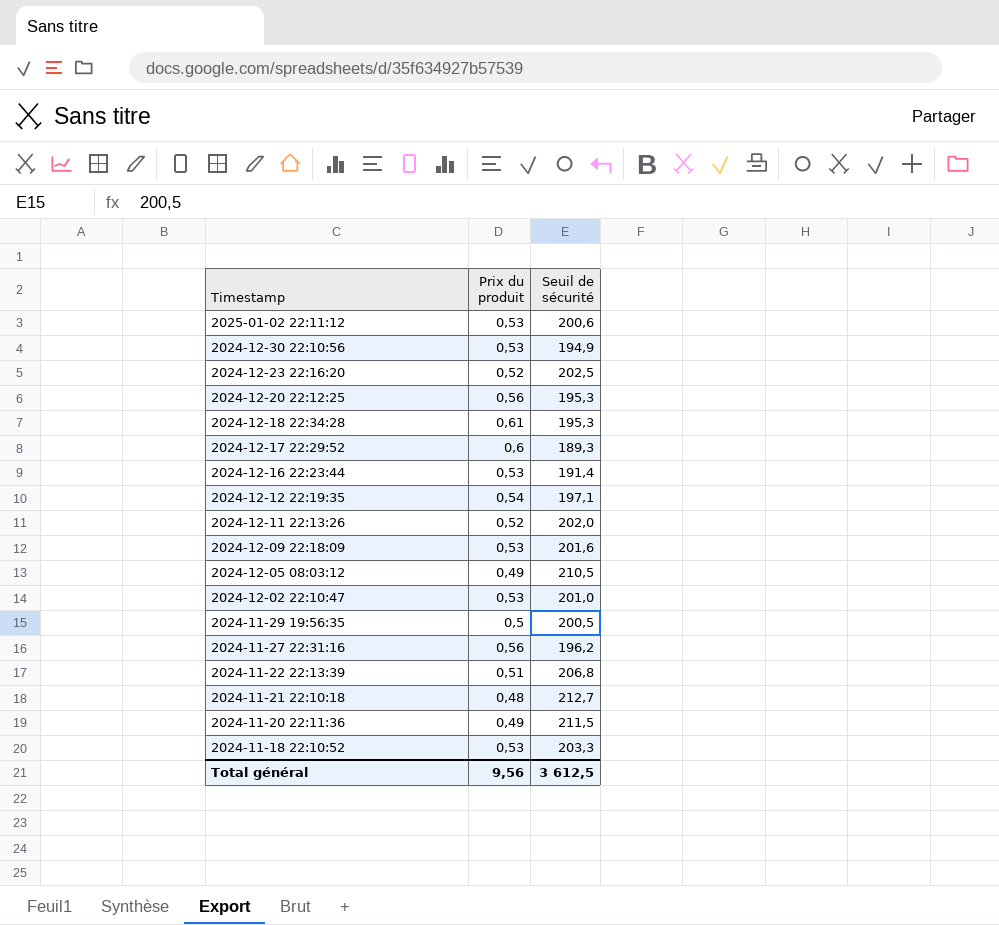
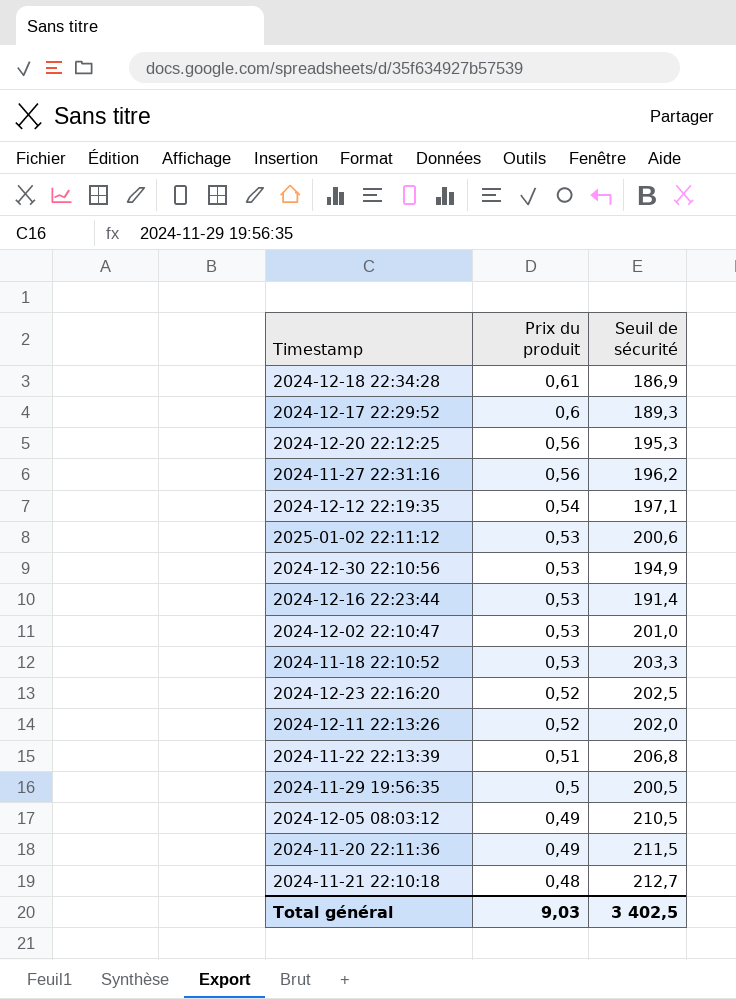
row order: Timestamp descending -> Prix du produit descending
row 2024-12-09 22:18:09: 0,53 | 201,6 -> none
2024-12-18 22:34:28 | Seuil de sécurité: 195,3 -> 186,9
Total général | Prix du produit: 9,56 -> 9,03
Total général | Seuil de sécurité: 3 612,5 -> 3 402,5

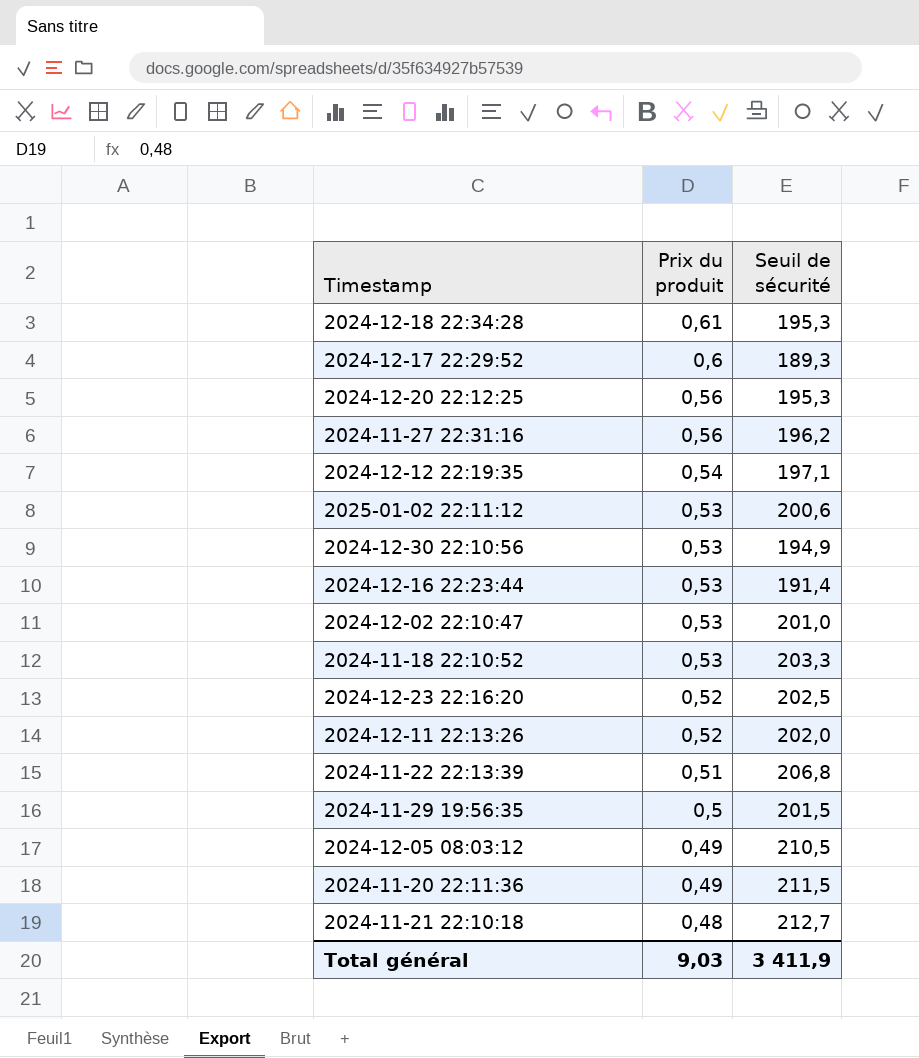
2024-12-18 22:34:28 | Seuil de sécurité: 186,9 -> 195,3
2024-11-29 19:56:35 | Seuil de sécurité: 200,5 -> 201,5
Total général | Seuil de sécurité: 3 402,5 -> 3 411,9

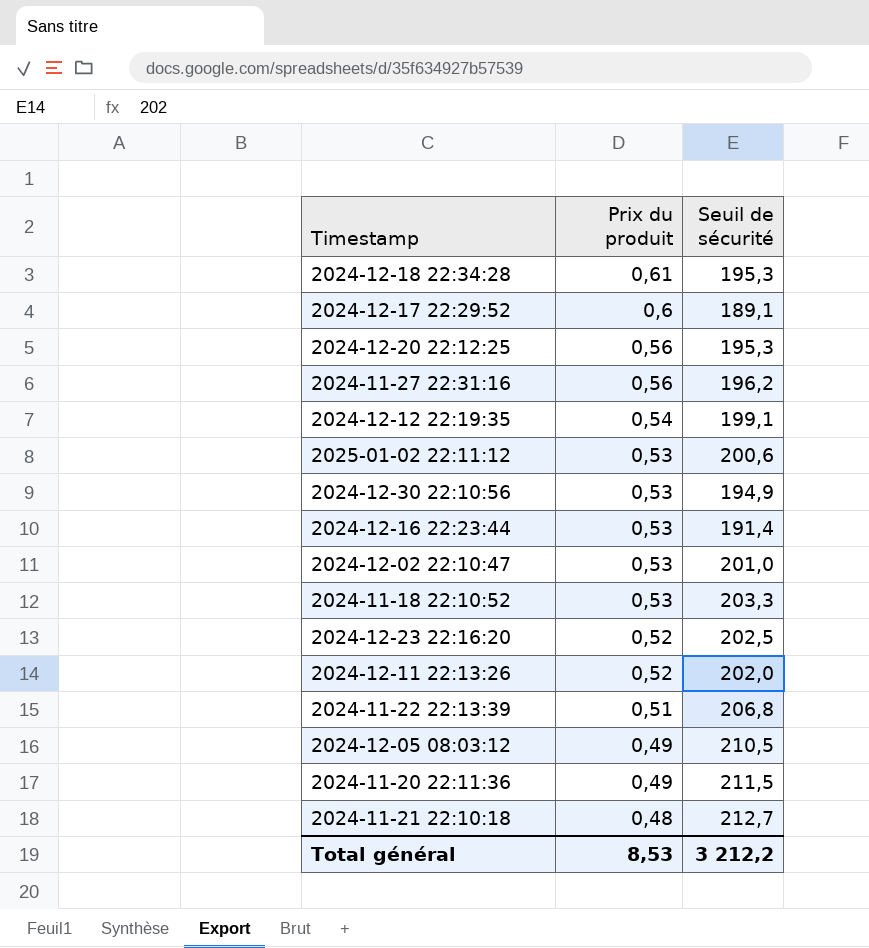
row 2024-11-29 19:56:35: 0,5 | 201,5 -> none
2024-12-17 22:29:52 | Seuil de sécurité: 189,3 -> 189,1
2024-12-12 22:19:35 | Seuil de sécurité: 197,1 -> 199,1
Total général | Prix du produit: 9,03 -> 8,53
Total général | Seuil de sécurité: 3 411,9 -> 3 212,2

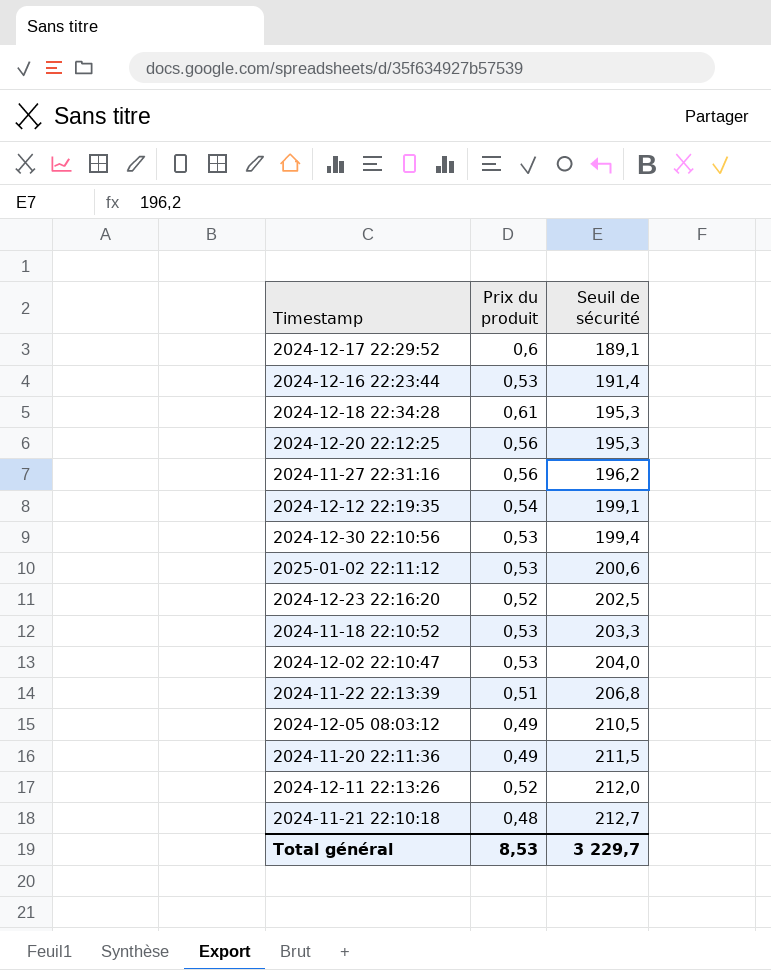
row order: Prix du produit descending -> Seuil de sécurité ascending
2024-12-30 22:10:56 | Seuil de sécurité: 194,9 -> 199,4
2024-12-02 22:10:47 | Seuil de sécurité: 201,0 -> 204,0
2024-12-11 22:13:26 | Seuil de sécurité: 202,0 -> 212,0
Total général | Seuil de sécurité: 3 212,2 -> 3 229,7

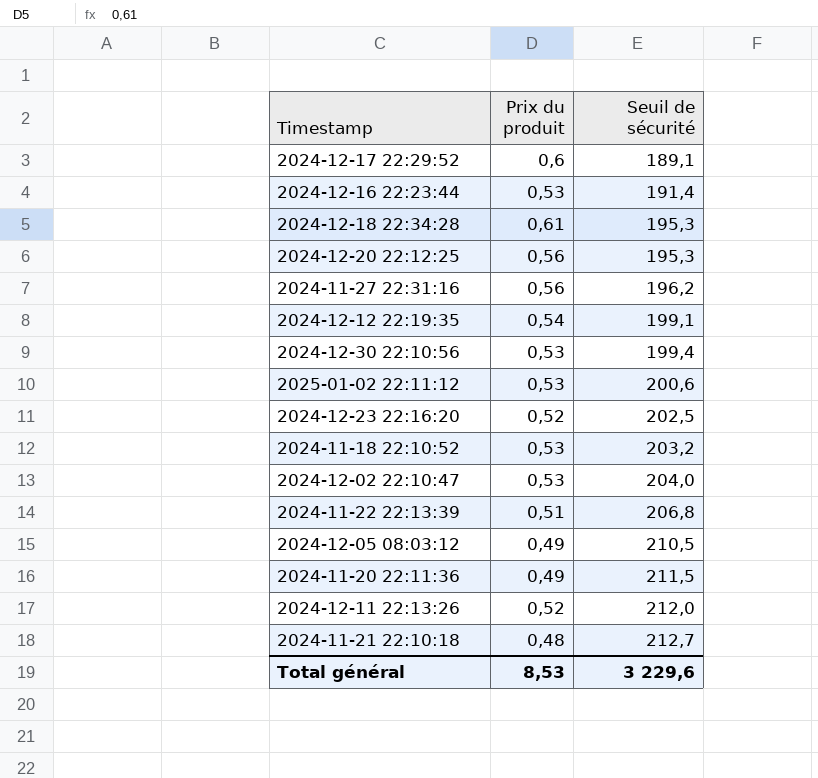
2024-11-18 22:10:52 | Seuil de sécurité: 203,3 -> 203,2
Total général | Seuil de sécurité: 3 229,7 -> 3 229,6

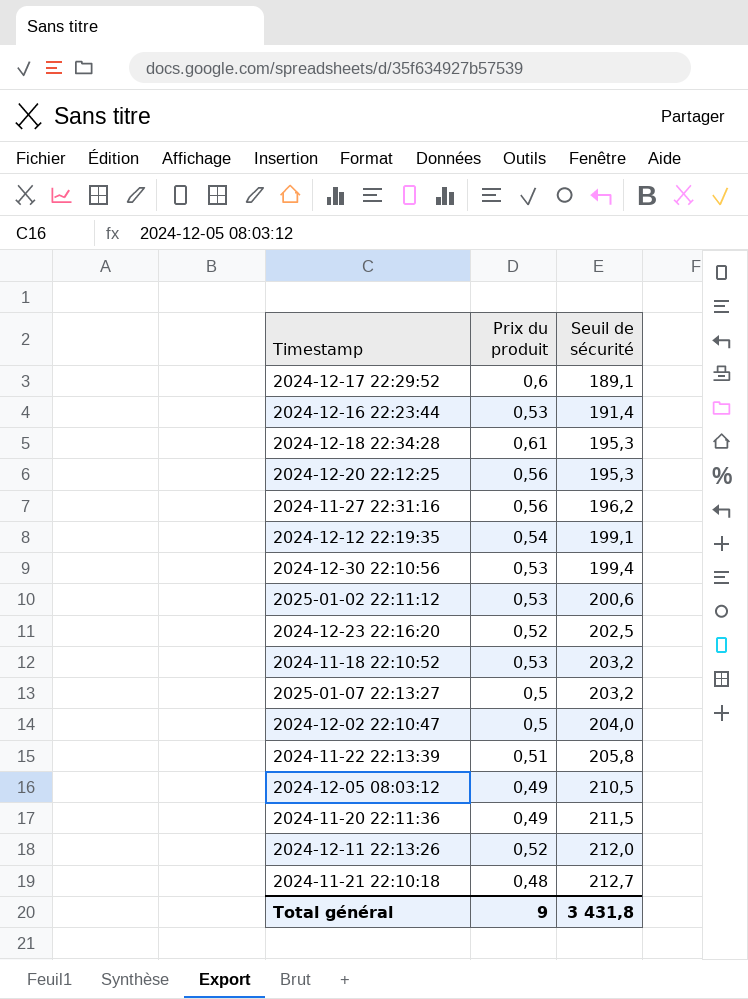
row 2025-01-07 22:13:27: none -> 0,5 | 203,2
2024-12-02 22:10:47 | Prix du produit: 0,53 -> 0,5
2024-11-22 22:13:39 | Seuil de sécurité: 206,8 -> 205,8
Total général | Prix du produit: 8,53 -> 9
Total général | Seuil de sécurité: 3 229,6 -> 3 431,8

